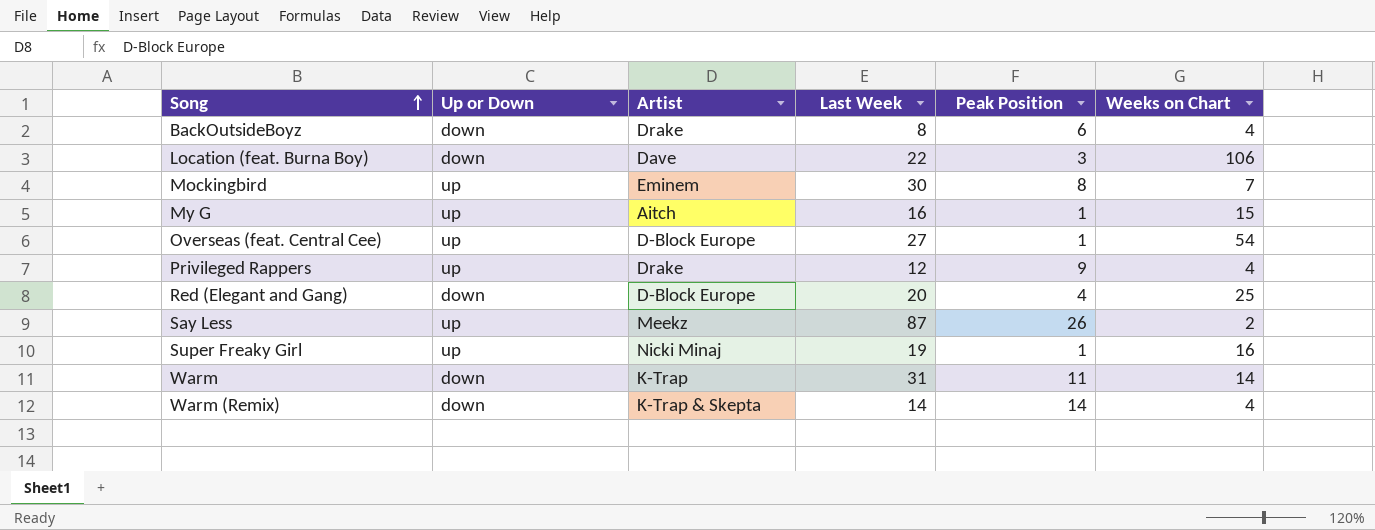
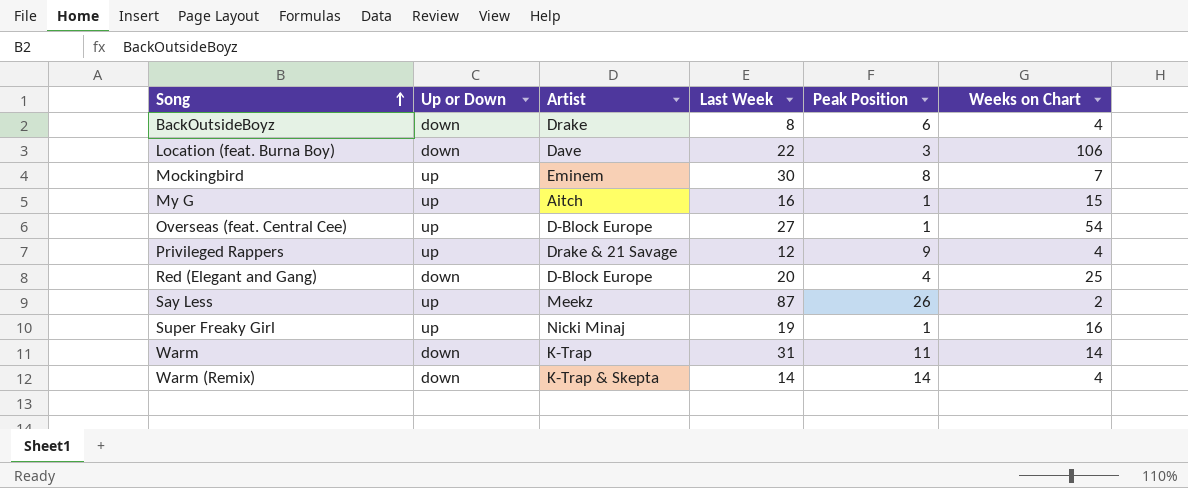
Privileged Rappers | Artist: Drake -> Drake & 21 Savage

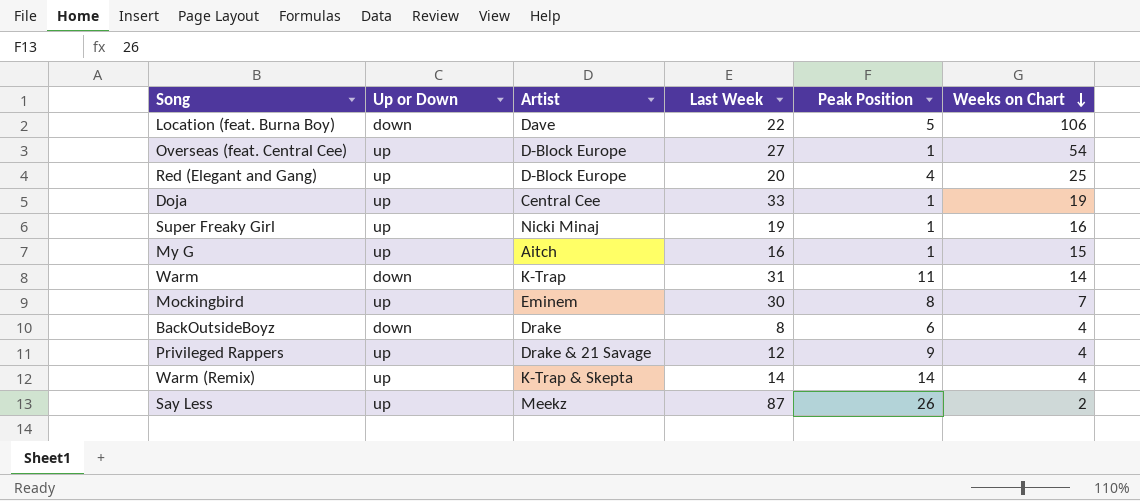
row order: Song ascending -> Weeks on Chart descending
Location (feat. Burna Boy) | Peak Position: 3 -> 5
Red (Elegant and Gang) | Up or Down: down -> up
row Doja: none -> up | Central Cee | 33 | 1 | 19
Warm (Remix) | Up or Down: down -> up

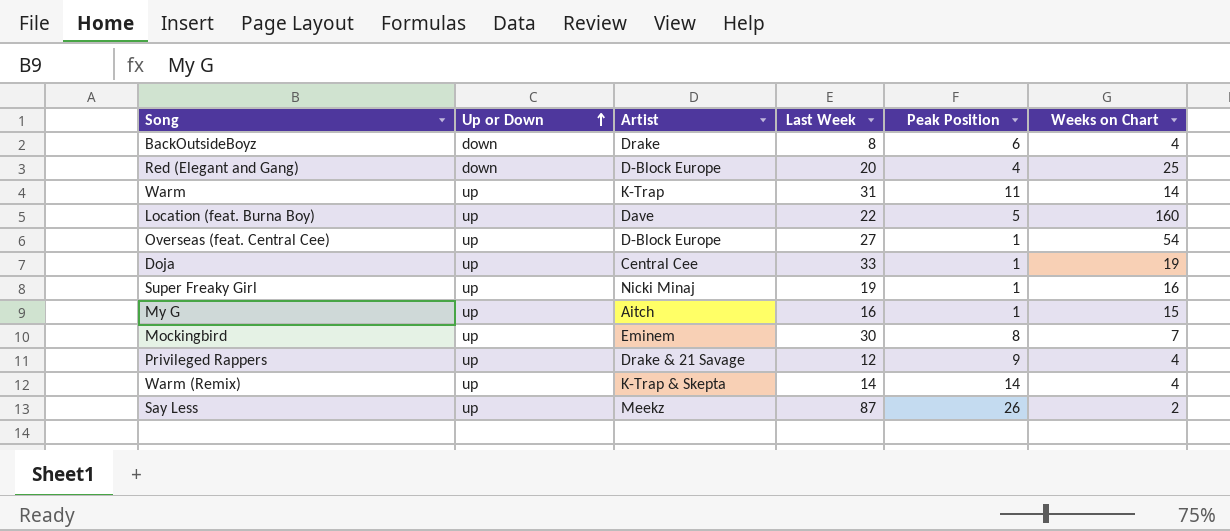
row order: Weeks on Chart descending -> Up or Down ascending
Red (Elegant and Gang) | Up or Down: up -> down
Warm | Up or Down: down -> up
Location (feat. Burna Boy) | Up or Down: down -> up
Location (feat. Burna Boy) | Weeks on Chart: 106 -> 160

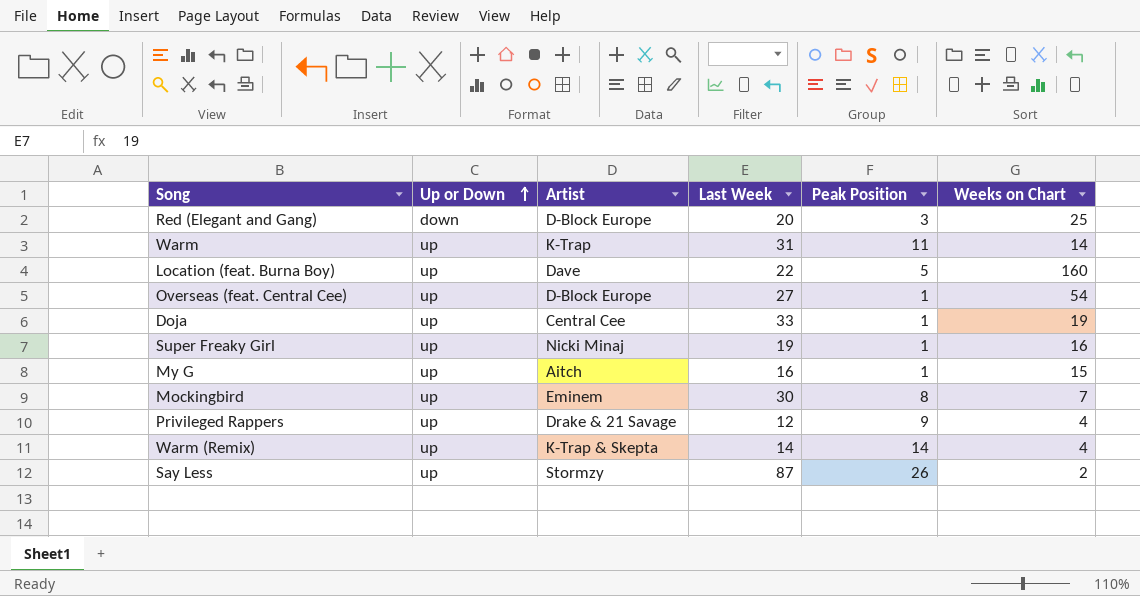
row BackOutsideBoyz: down | Drake | 8 | 6 | 4 -> none
Red (Elegant and Gang) | Peak Position: 4 -> 3
Say Less | Artist: Meekz -> Stormzy

